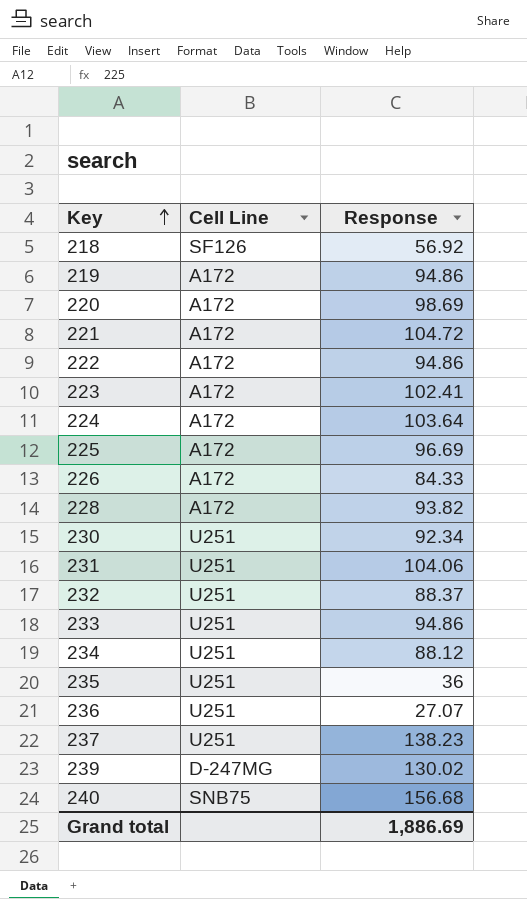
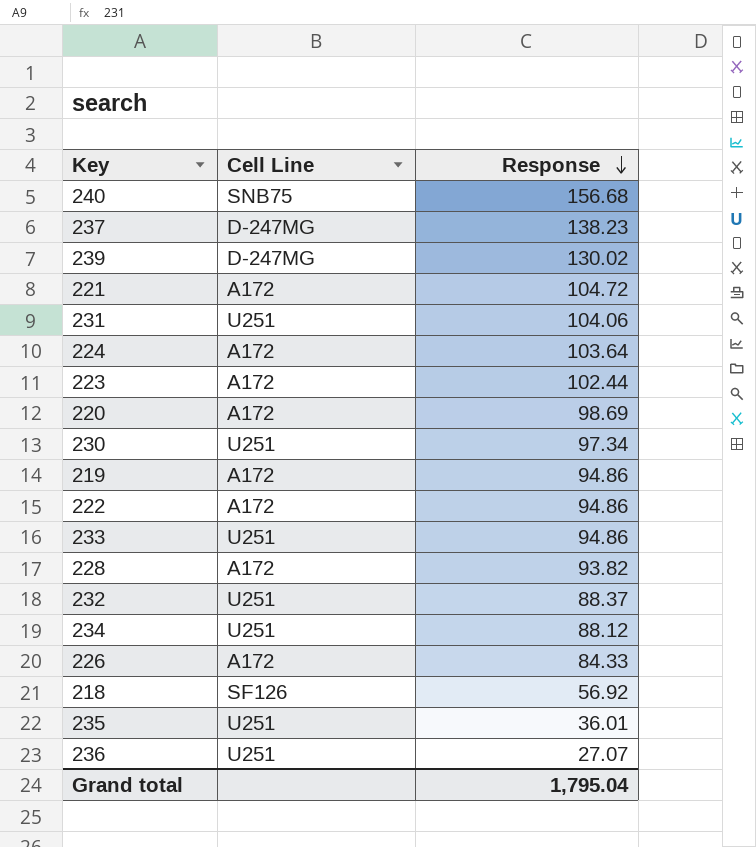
row order: Key ascending -> Response descending
row 225: A172 | 96.69 -> none
237 | Cell Line: U251 -> D-247MG
223 | Response: 102.41 -> 102.44
230 | Response: 92.34 -> 97.34
235 | Response: 36 -> 36.01
Grand total | Response: 1,886.69 -> 1,795.04

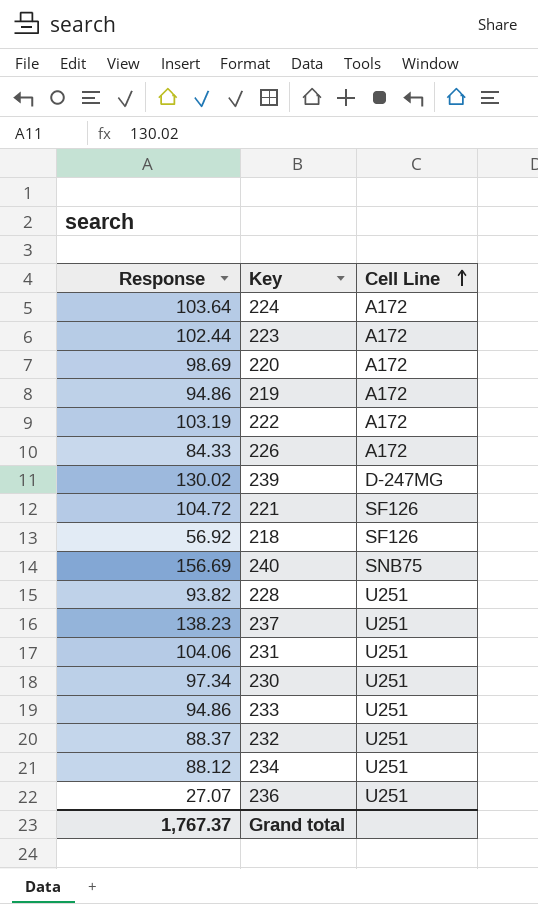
row order: Response descending -> Cell Line ascending
column Response | position: 3 -> 1
row 235: U251 | 36.01 -> none
222 | Response: 94.86 -> 103.19
221 | Cell Line: A172 -> SF126
240 | Response: 156.68 -> 156.69
228 | Cell Line: A172 -> U251
237 | Cell Line: D-247MG -> U251
Grand total | Response: 1,795.04 -> 1,767.37

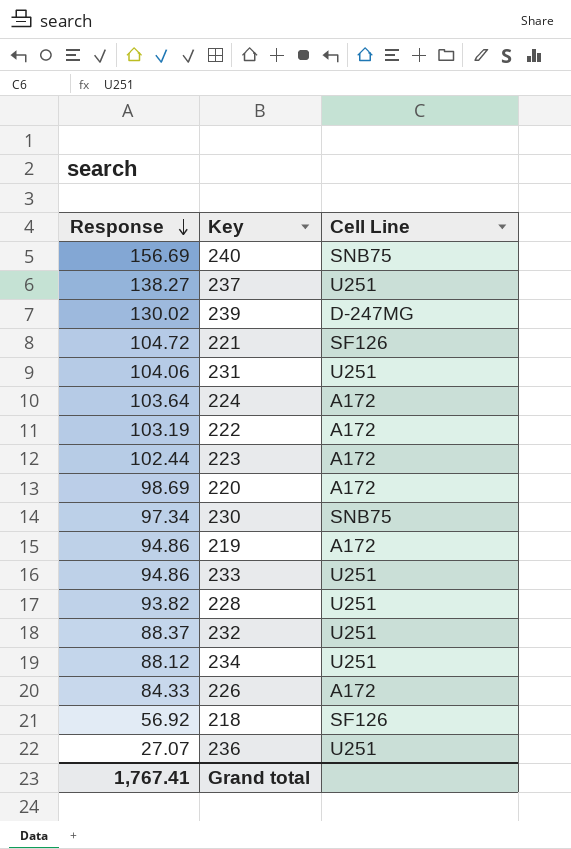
row order: Cell Line ascending -> Response descending
237 | Response: 138.23 -> 138.27
230 | Cell Line: U251 -> SNB75
Grand total | Response: 1,767.37 -> 1,767.41

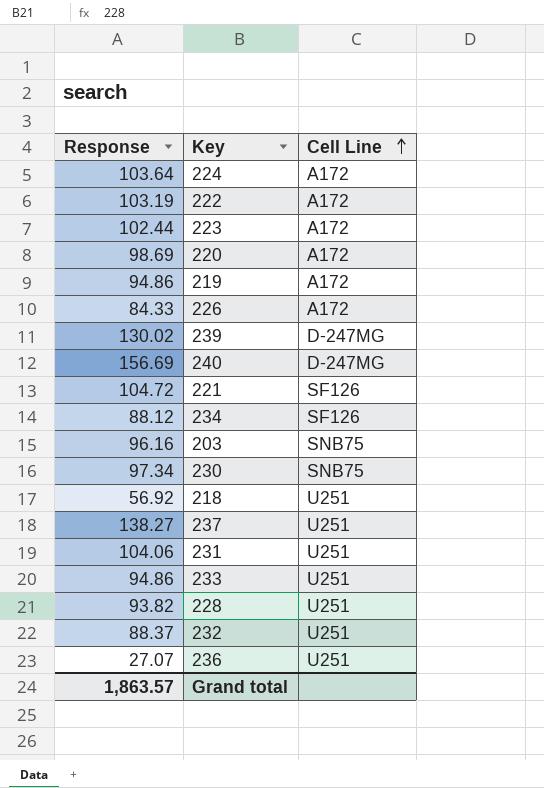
row order: Response descending -> Cell Line ascending
240 | Cell Line: SNB75 -> D-247MG
234 | Cell Line: U251 -> SF126
row 203: none -> 96.16 | SNB75
218 | Cell Line: SF126 -> U251
Grand total | Response: 1,767.41 -> 1,863.57

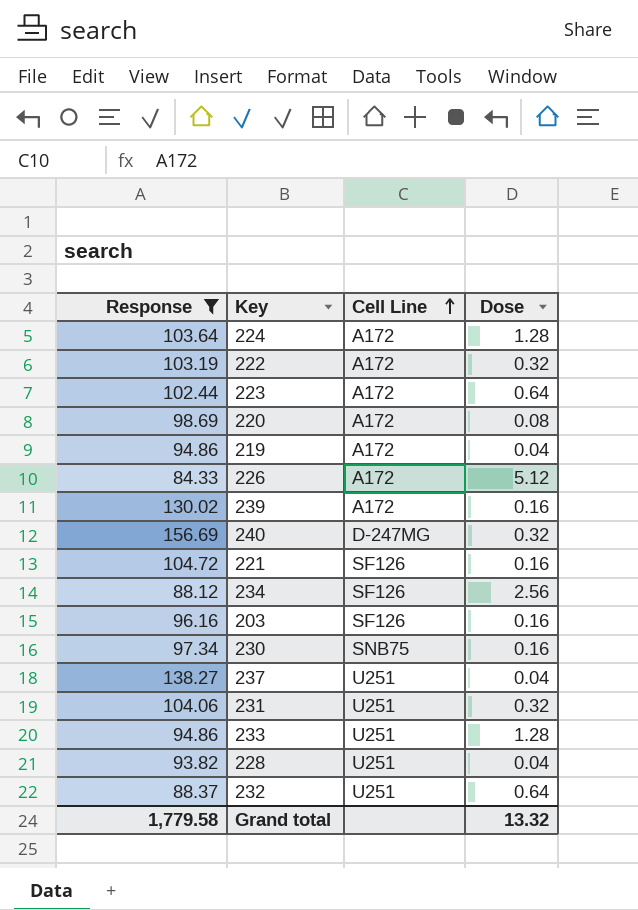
filter: none -> Response >= 84.33
column Dose | position: none -> 4
239 | Cell Line: D-247MG -> A172
203 | Cell Line: SNB75 -> SF126
Grand total | Response: 1,863.57 -> 1,779.58

